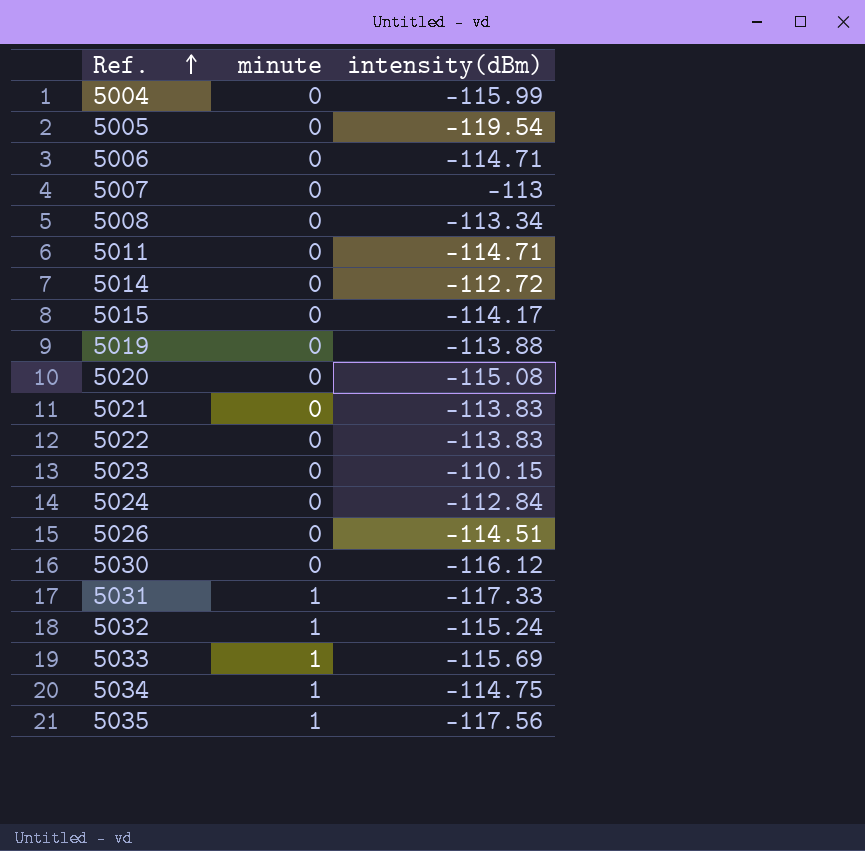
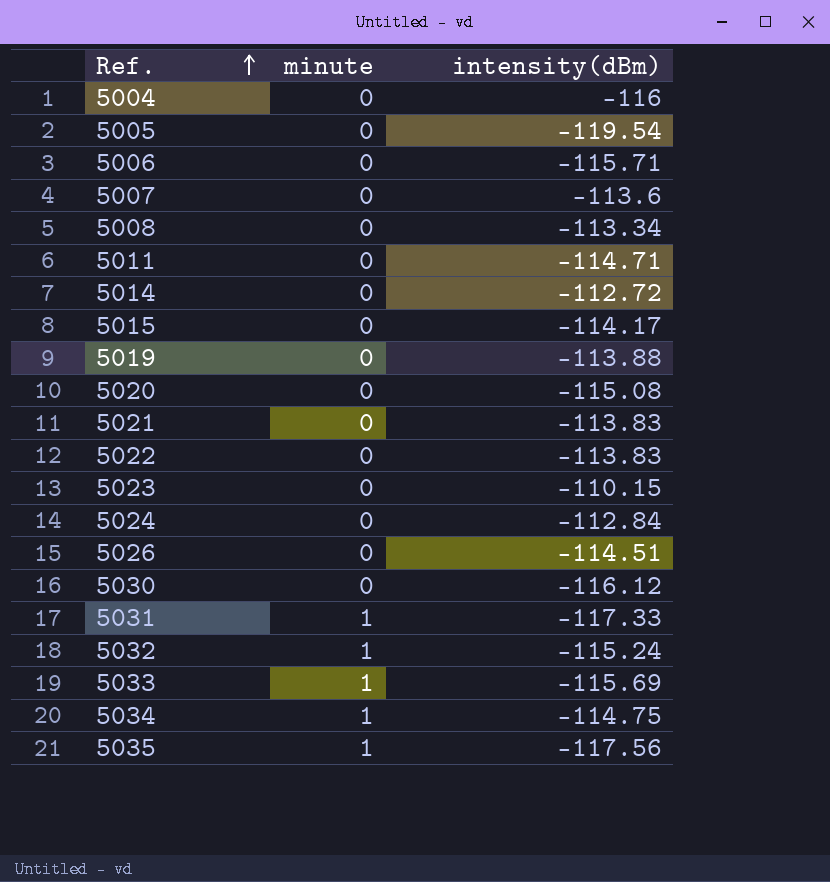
5004 | intensity(dBm): -115.99 -> -116
5006 | intensity(dBm): -114.71 -> -115.71
5007 | intensity(dBm): -113 -> -113.6

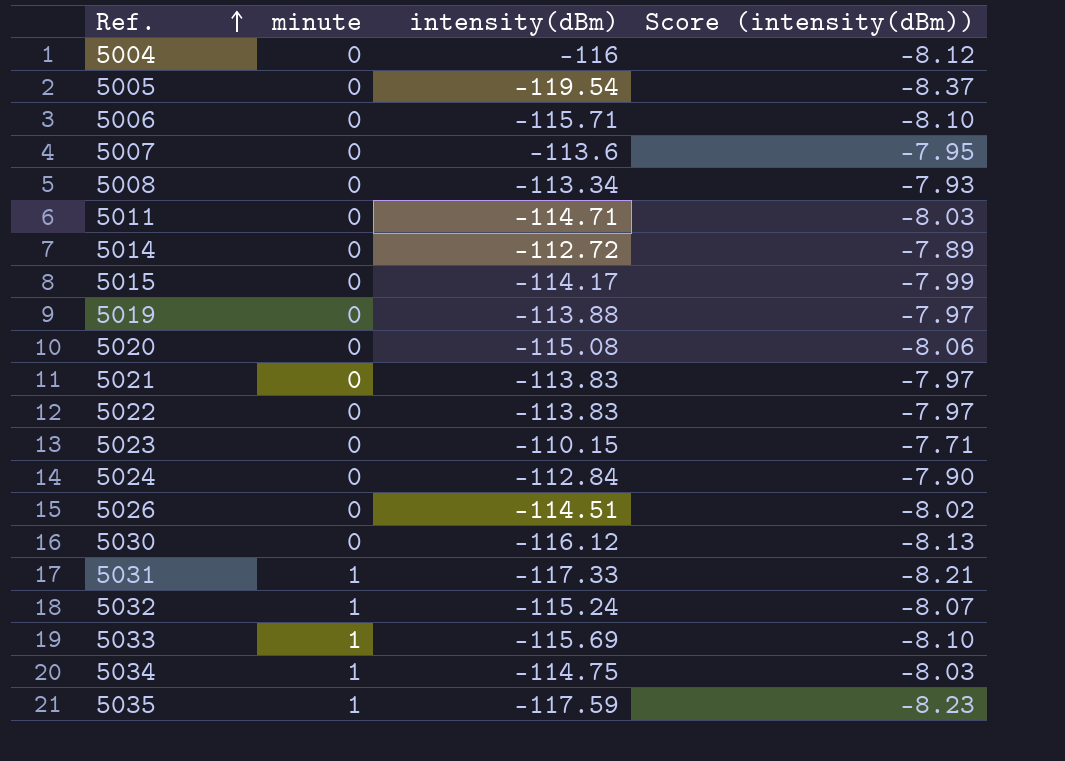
column Score (intensity(dBm)) | formula: none -> [intensity(dBm)] * 0.07
5035 | intensity(dBm): -117.56 -> -117.59

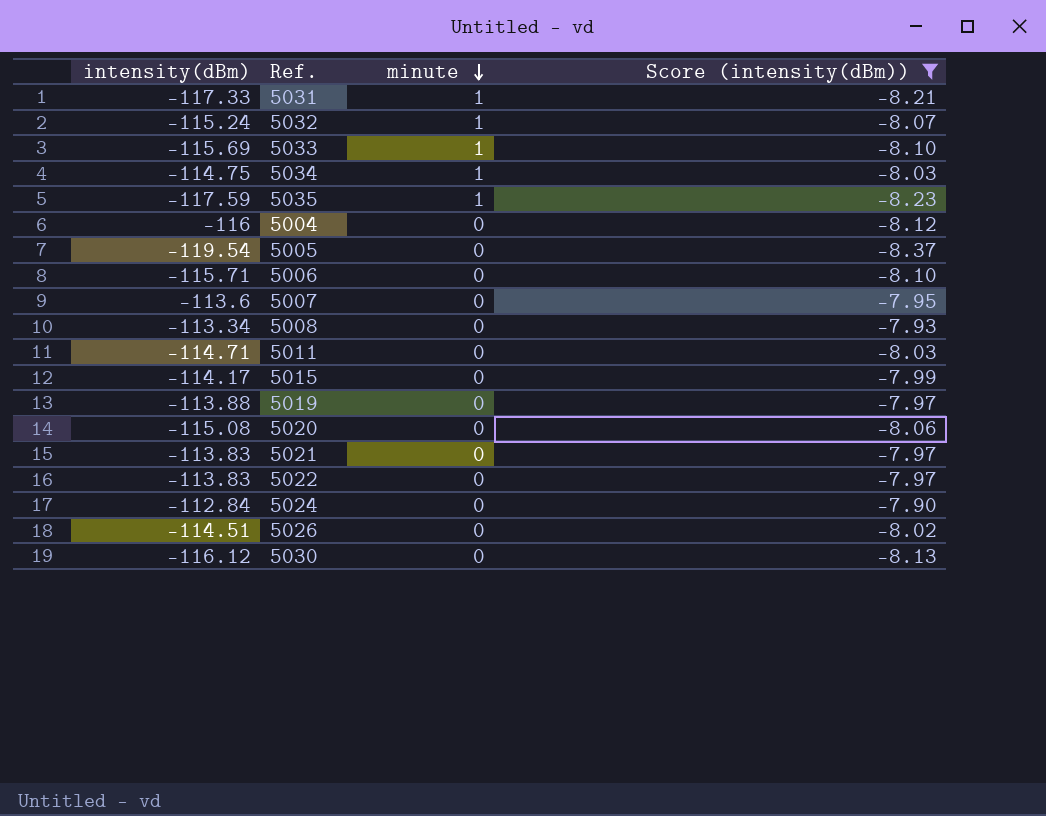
filter: none -> Score (intensity(dBm)) <= -7.90
row order: Ref. ascending -> minute descending
column intensity(dBm) | position: 3 -> 1

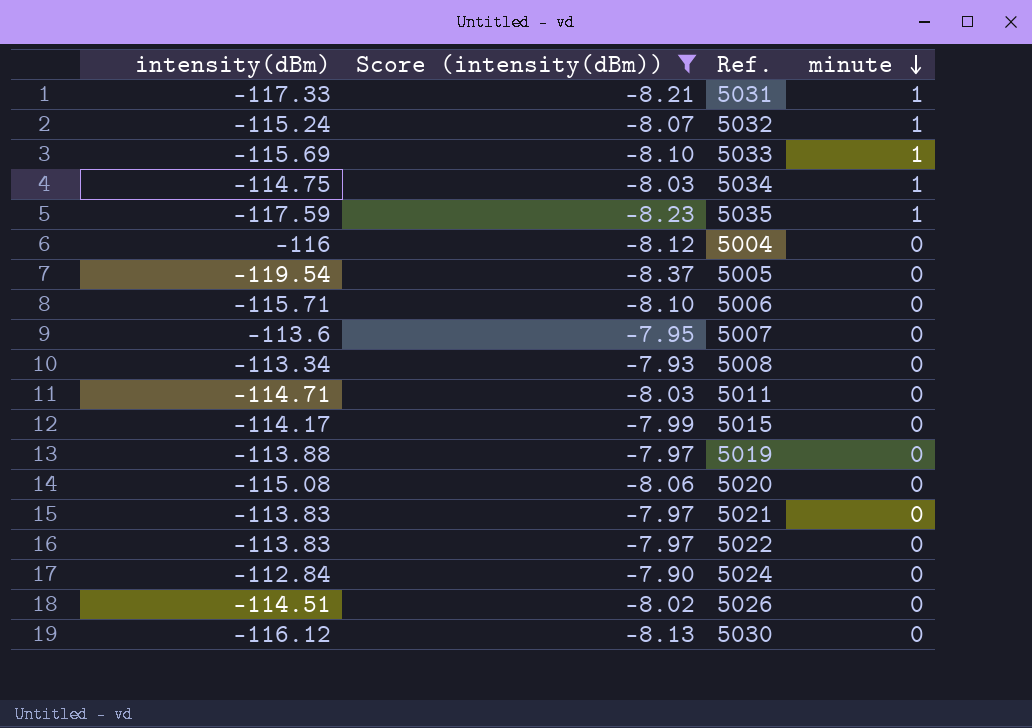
column Score (intensity(dBm)) | position: 4 -> 2

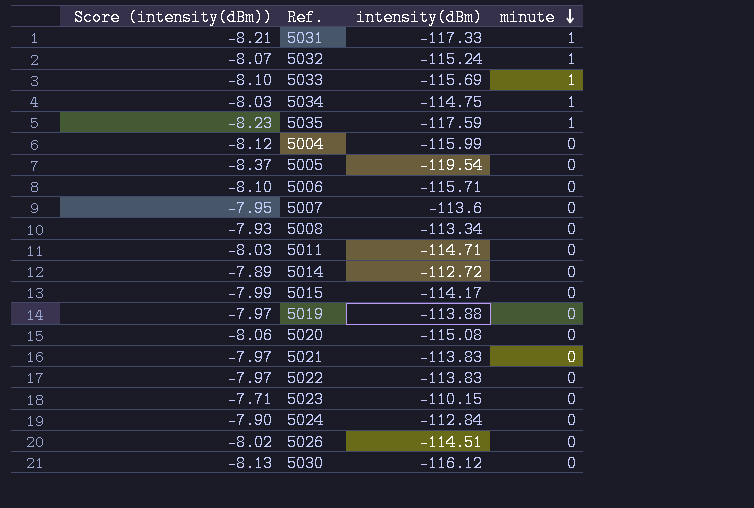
filter: Score (intensity(dBm)) <= -7.90 -> none
column intensity(dBm) | position: 1 -> 3
5004 | intensity(dBm): -116 -> -115.99

